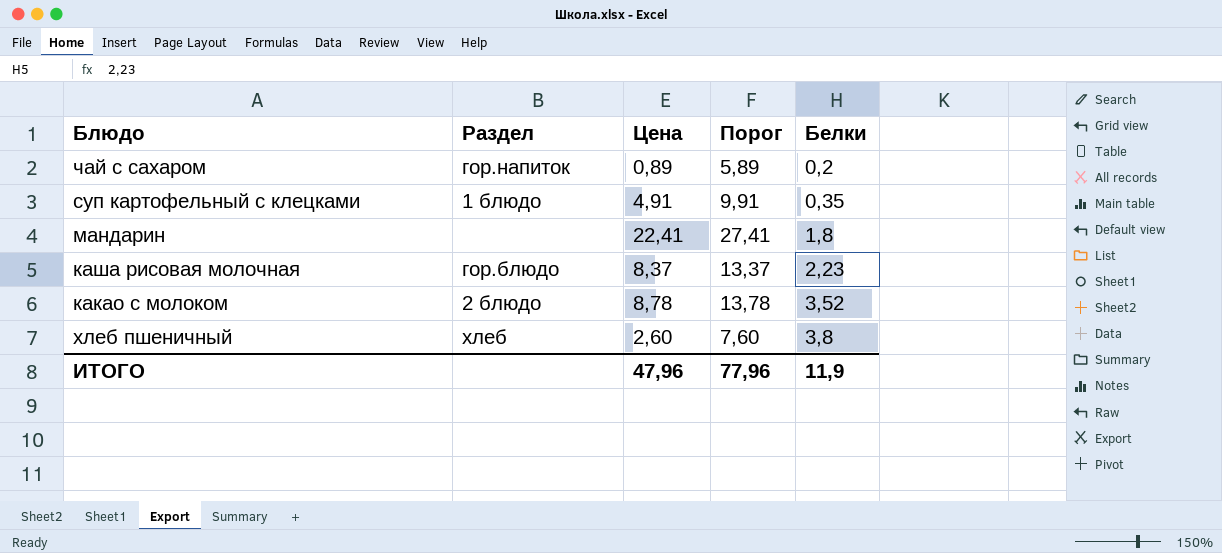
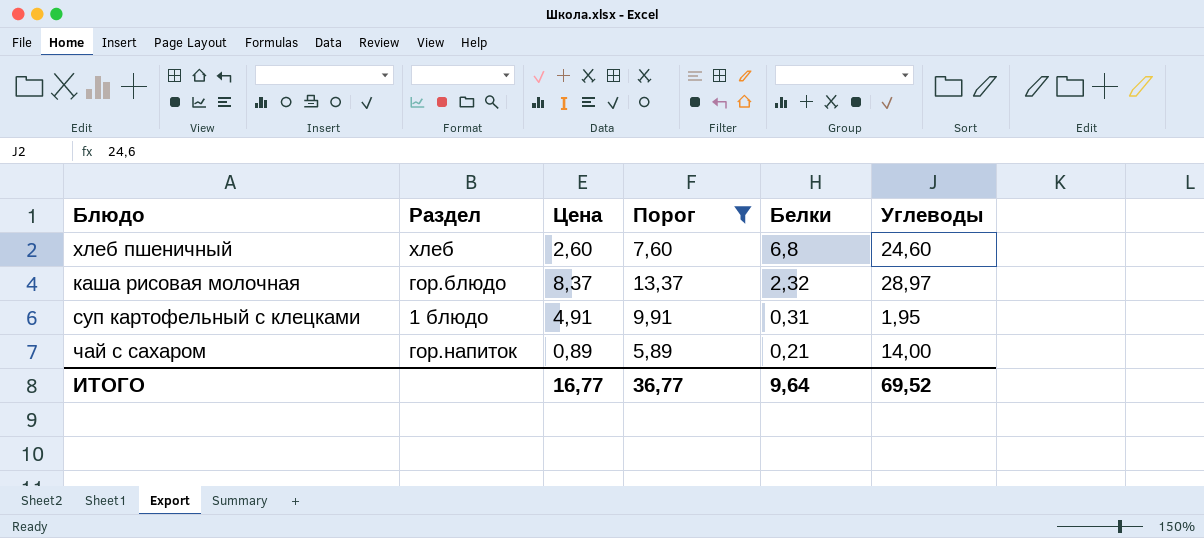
filter: none -> Порог <= 13,37
row order: Белки ascending -> Белки descending
column Углеводы | position: none -> 6
хлеб пшеничный | Белки: 3,8 -> 6,8
каша рисовая молочная | Белки: 2,23 -> 2,32
суп картофельный с клецками | Белки: 0,35 -> 0,31
чай с сахаром | Белки: 0,2 -> 0,21
ИТОГО | Цена: 47,96 -> 16,77
ИТОГО | Порог: 77,96 -> 36,77
ИТОГО | Белки: 11,9 -> 9,64

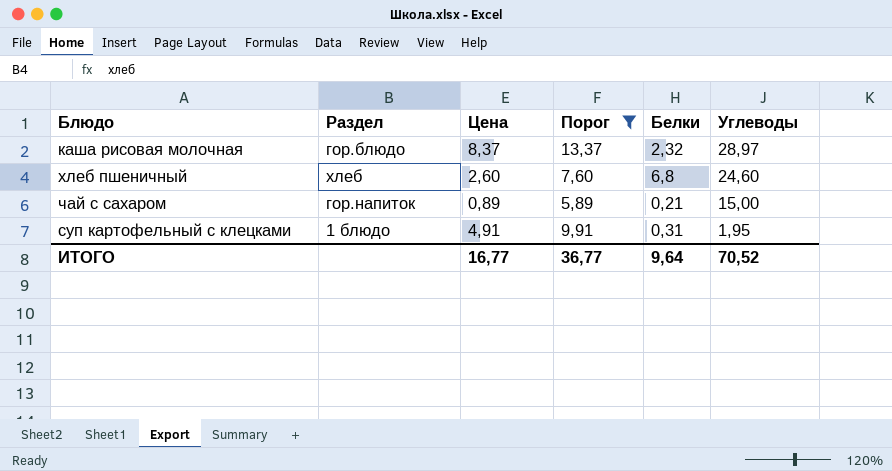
row order: Белки descending -> Углеводы descending
чай с сахаром | Углеводы: 14,00 -> 15,00
ИТОГО | Углеводы: 69,52 -> 70,52

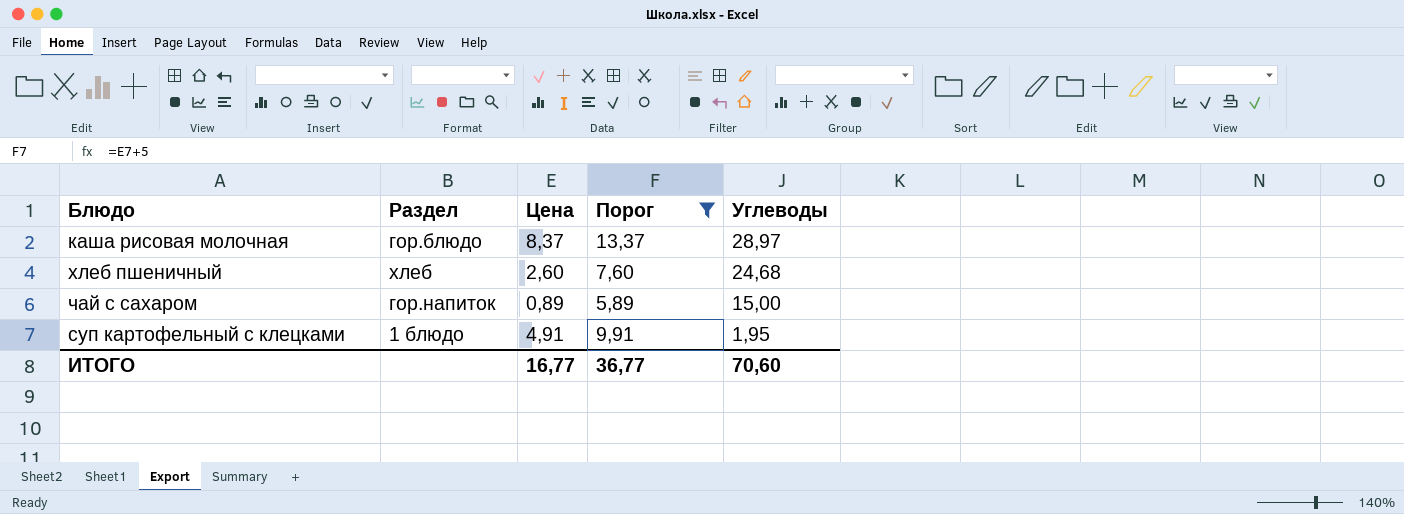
column Белки | position: 5 -> none
хлеб пшеничный | Углеводы: 24,60 -> 24,68
ИТОГО | Углеводы: 70,52 -> 70,60

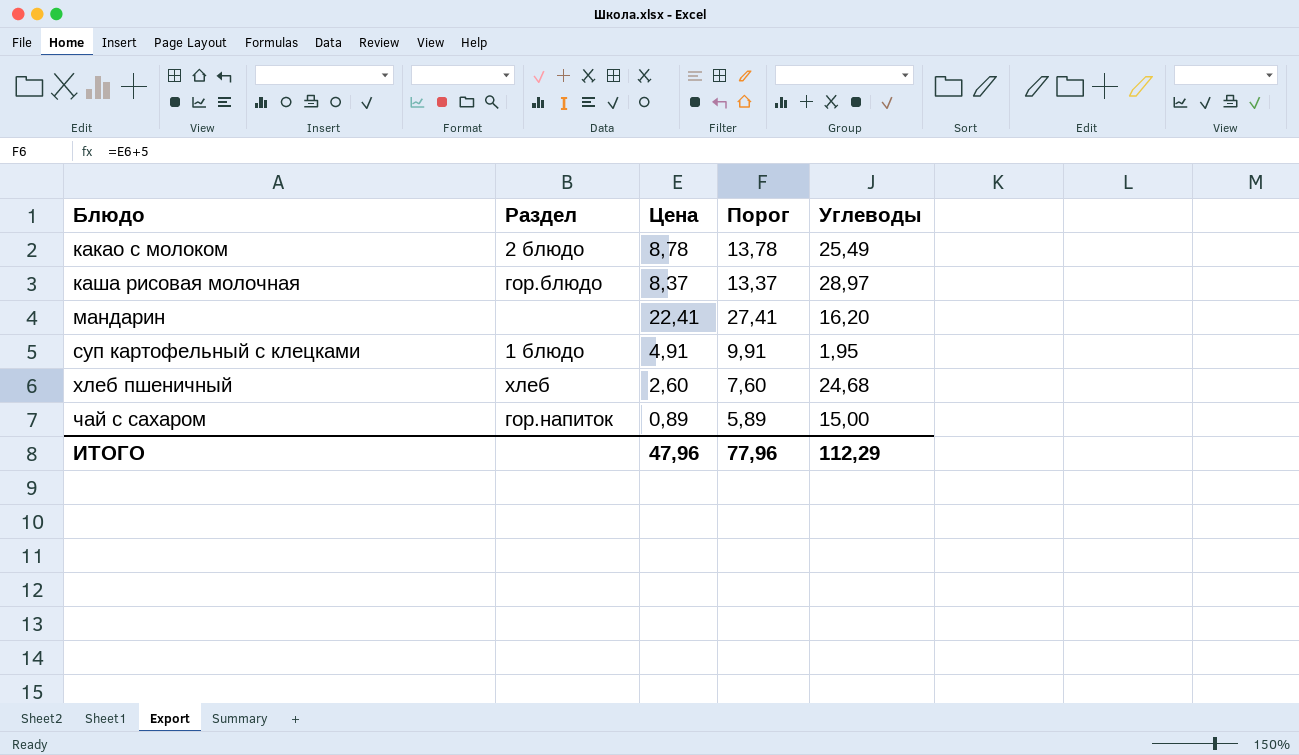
filter: Порог <= 13,37 -> none
row order: Углеводы descending -> Блюдо ascending
ИТОГО | Цена: 16,77 -> 47,96
ИТОГО | Порог: 36,77 -> 77,96
ИТОГО | Углеводы: 70,60 -> 112,29

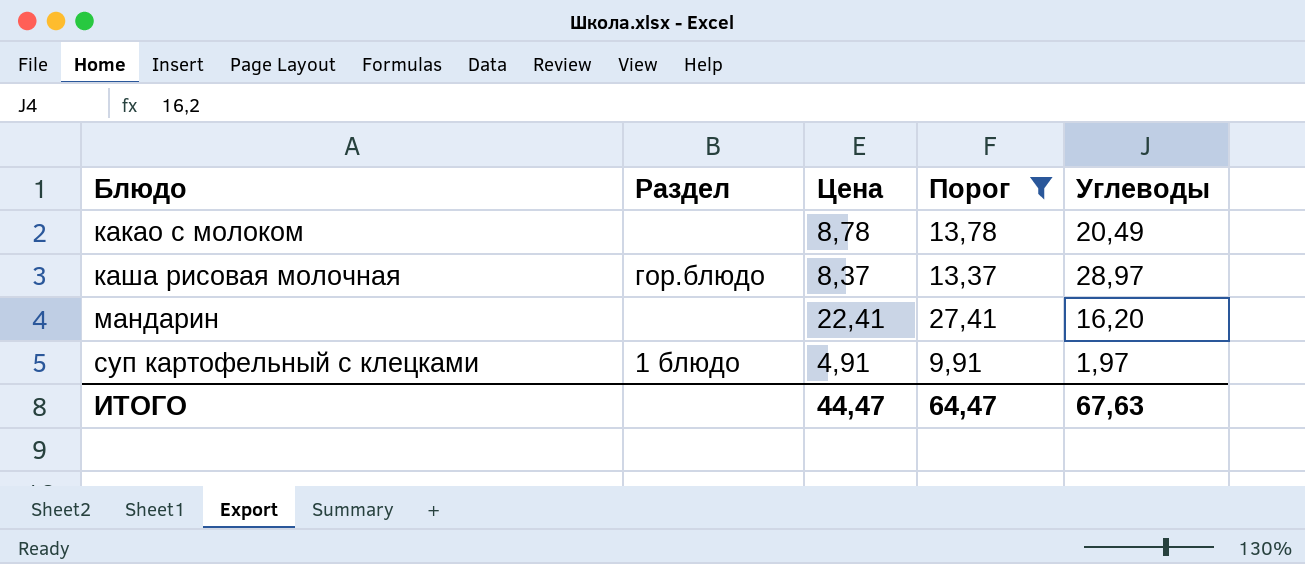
filter: none -> Порог >= 9,91
какао с молоком | Раздел: 2 блюдо -> none
какао с молоком | Углеводы: 25,49 -> 20,49
суп картофельный с клецками | Углеводы: 1,95 -> 1,97
ИТОГО | Цена: 47,96 -> 44,47
ИТОГО | Порог: 77,96 -> 64,47
ИТОГО | Углеводы: 112,29 -> 67,63

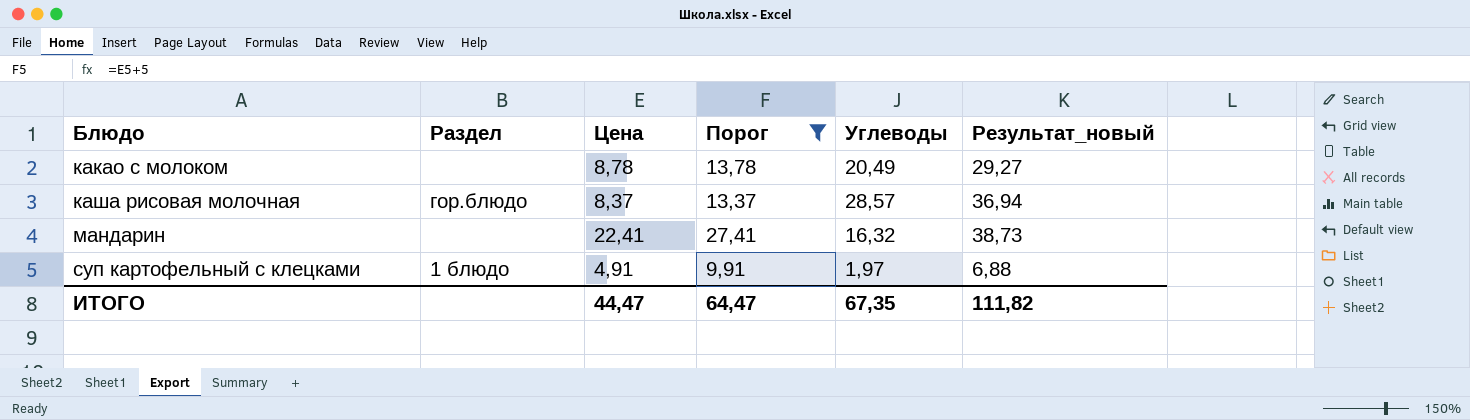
column Результат_новый | formula: none -> [Цена] + [Углеводы]
каша рисовая молочная | Углеводы: 28,97 -> 28,57
мандарин | Углеводы: 16,20 -> 16,32
ИТОГО | Углеводы: 67,63 -> 67,35

